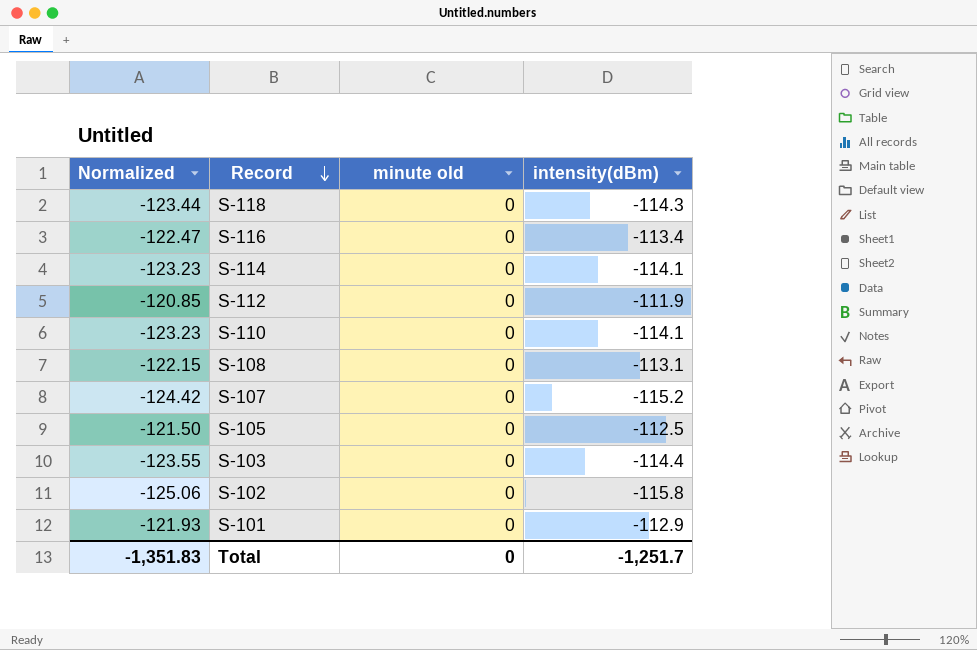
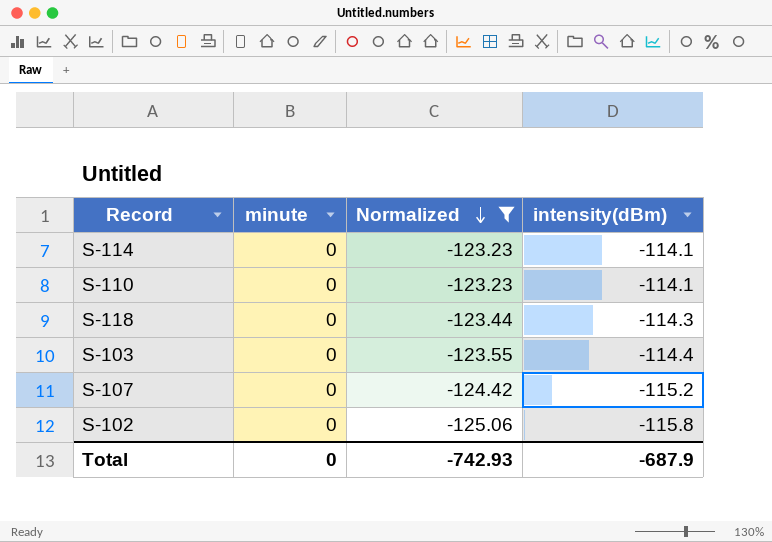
filter: none -> Normalized <= -123.23
row order: Record descending -> Normalized descending
column name: minute old -> minute
column Normalized | position: 1 -> 3
Total | Normalized: -1,351.83 -> -742.93
Total | intensity(dBm): -1,251.7 -> -687.9

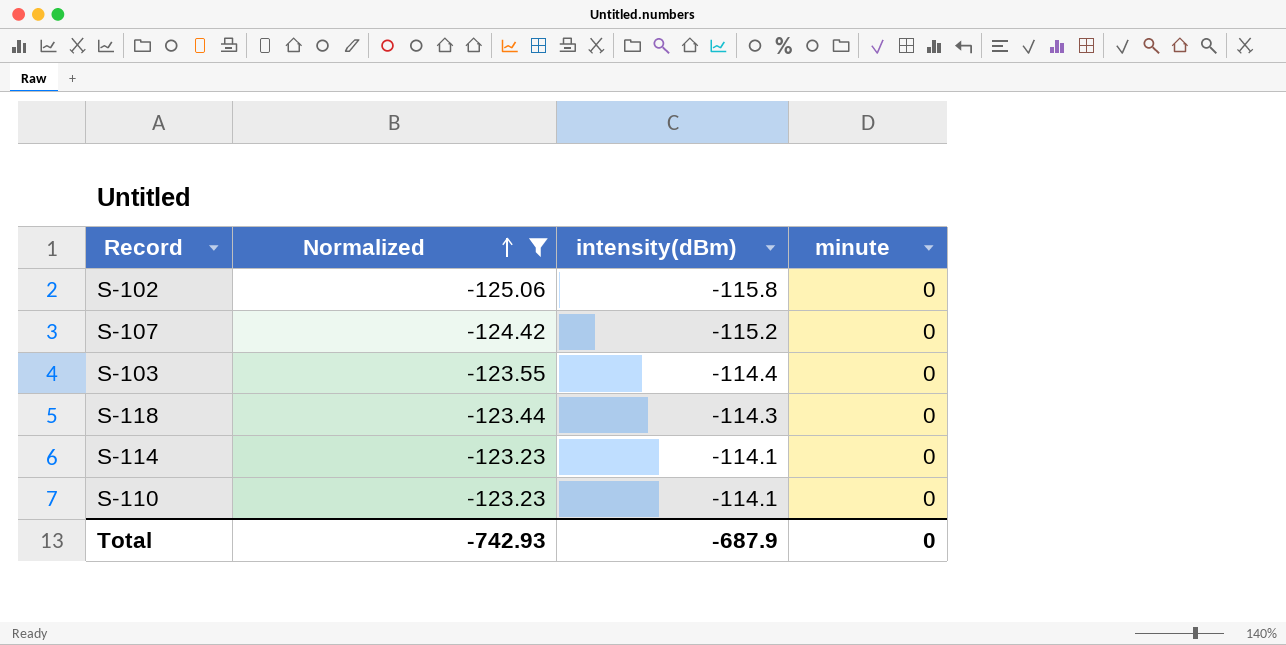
row order: Normalized descending -> Normalized ascending
column minute | position: 2 -> 4

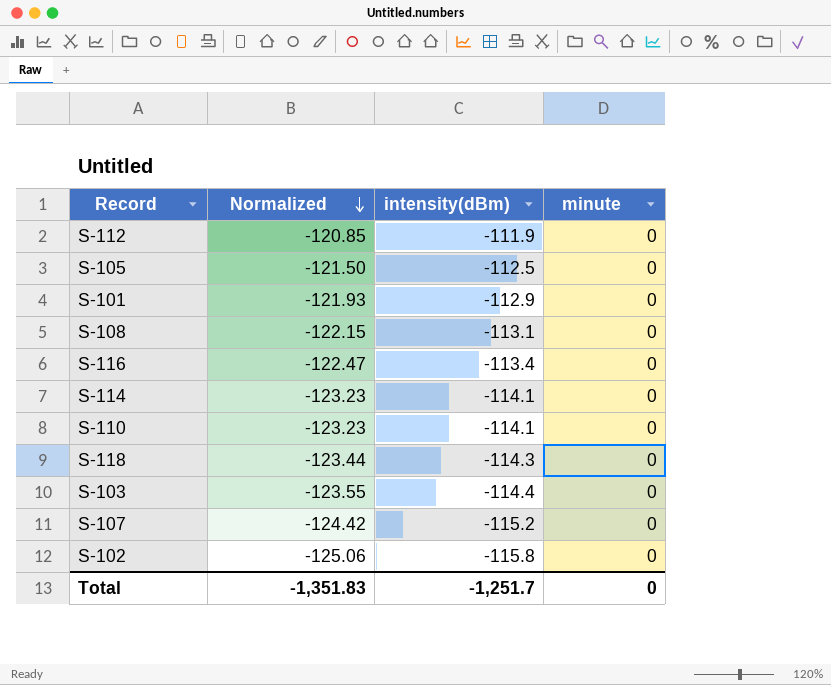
filter: Normalized <= -123.23 -> none
row order: Normalized ascending -> Normalized descending
Total | Normalized: -742.93 -> -1,351.83
Total | intensity(dBm): -687.9 -> -1,251.7

